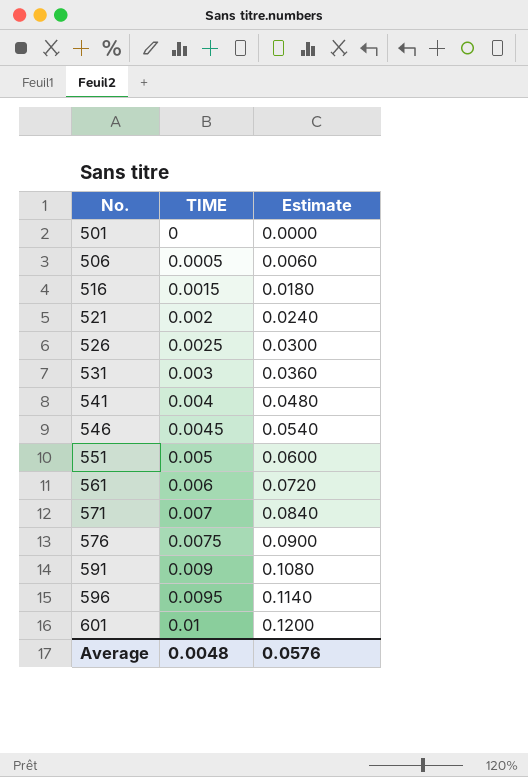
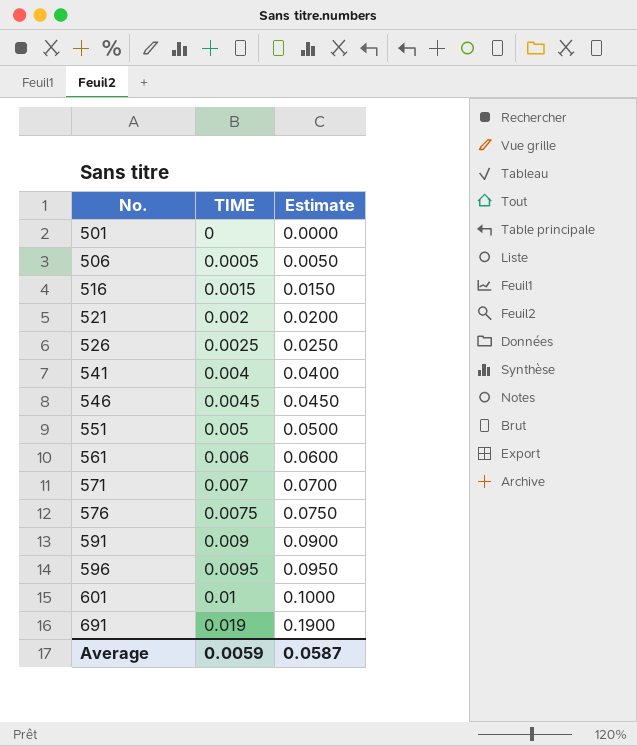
column Estimate | formula: [TIME] * 12 -> [TIME] * 10
row 531: 0.003 | 0.0360 -> none
row 691: none -> 0.019 | 0.1900
Average | TIME: 0.0048 -> 0.0059
Average | Estimate: 0.0576 -> 0.0587

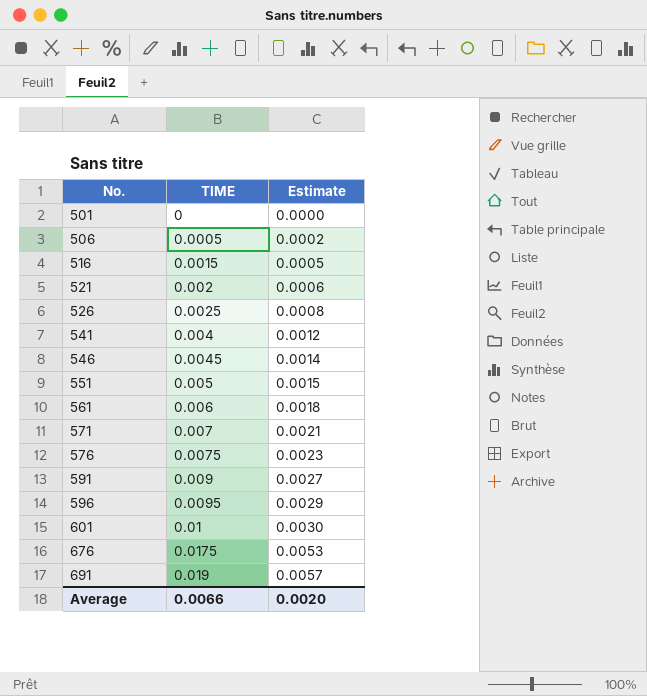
column Estimate | formula: [TIME] * 10 -> [TIME] * 0.3
row 676: none -> 0.0175 | 0.0053
Average | TIME: 0.0059 -> 0.0066
Average | Estimate: 0.0587 -> 0.0020

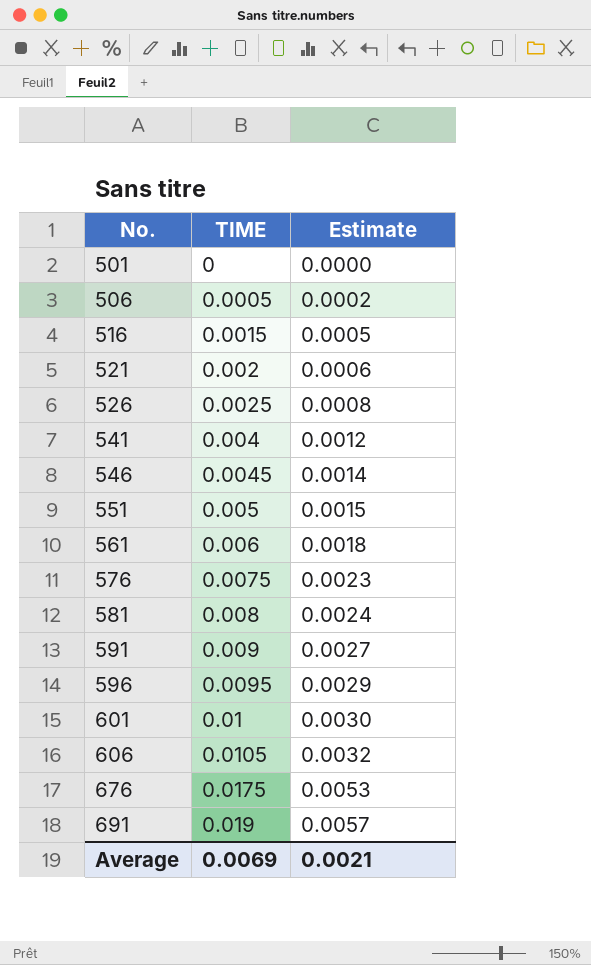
row 571: 0.007 | 0.0021 -> none
row 581: none -> 0.008 | 0.0024
row 606: none -> 0.0105 | 0.0032
Average | TIME: 0.0066 -> 0.0069
Average | Estimate: 0.0020 -> 0.0021

